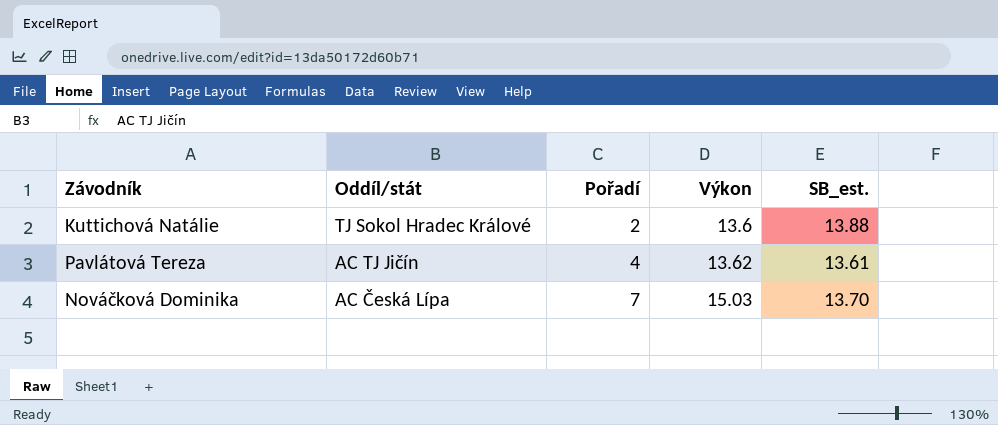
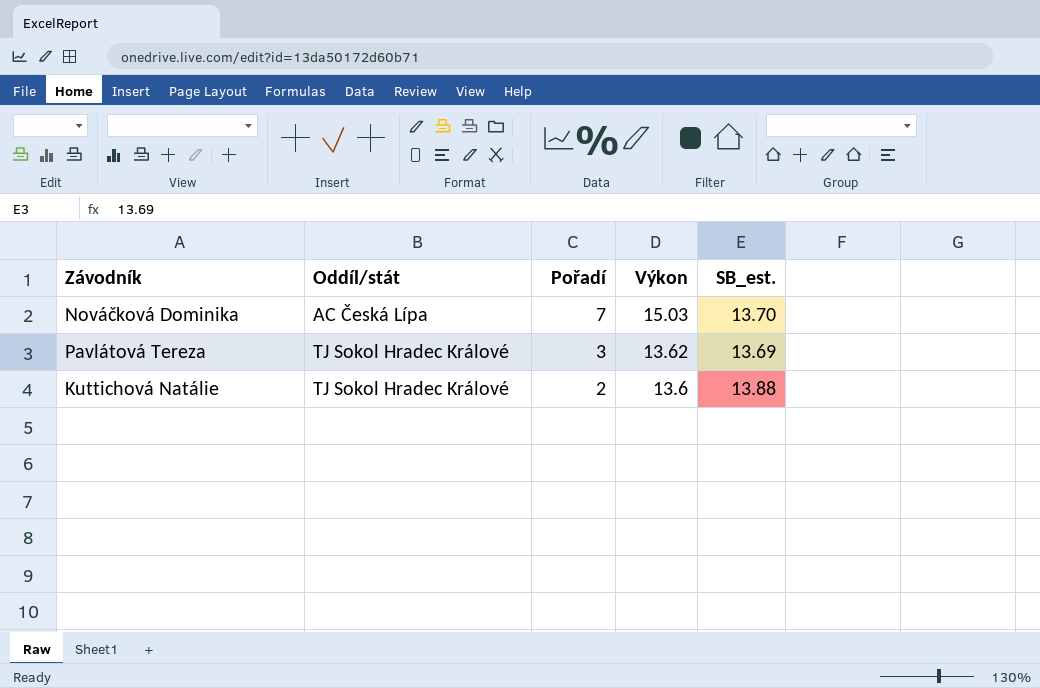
row order: Oddíl/stát descending -> Oddíl/stát ascending
Pavlátová Tereza | Oddíl/stát: AC TJ Jičín -> TJ Sokol Hradec Králové
Pavlátová Tereza | Pořadí: 4 -> 3
Pavlátová Tereza | SB_est.: 13.61 -> 13.69

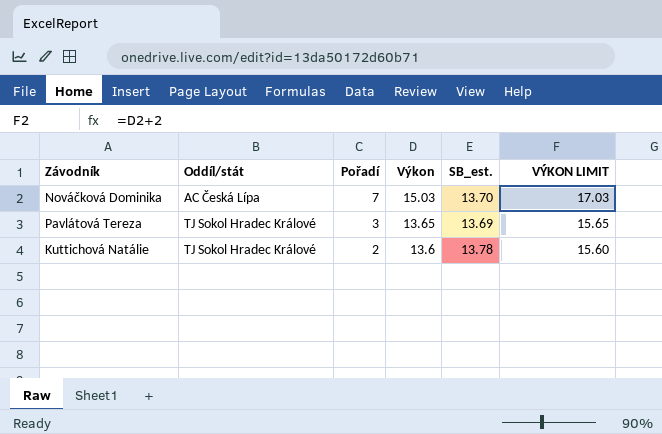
column VÝKON LIMIT | formula: none -> [Výkon] + 2
Pavlátová Tereza | Výkon: 13.62 -> 13.65
Kuttichová Natálie | SB_est.: 13.88 -> 13.78

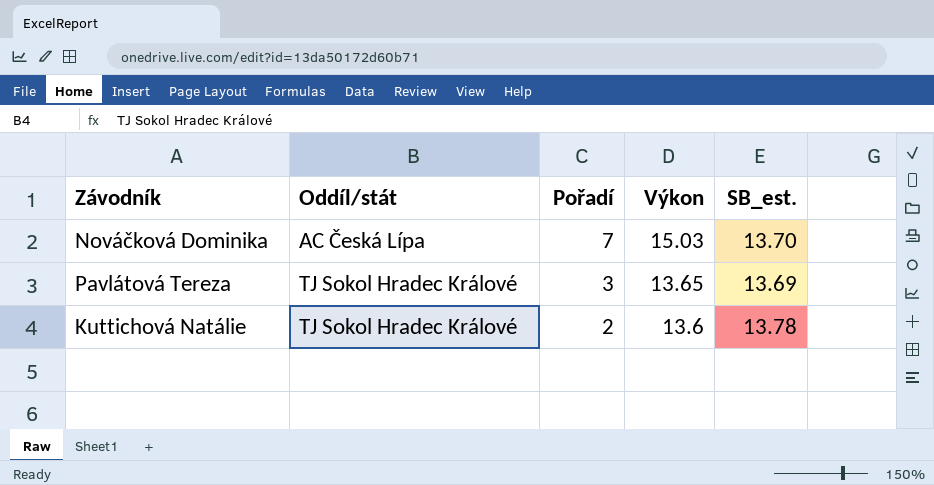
column VÝKON LIMIT | formula: [Výkon] + 2 -> none

